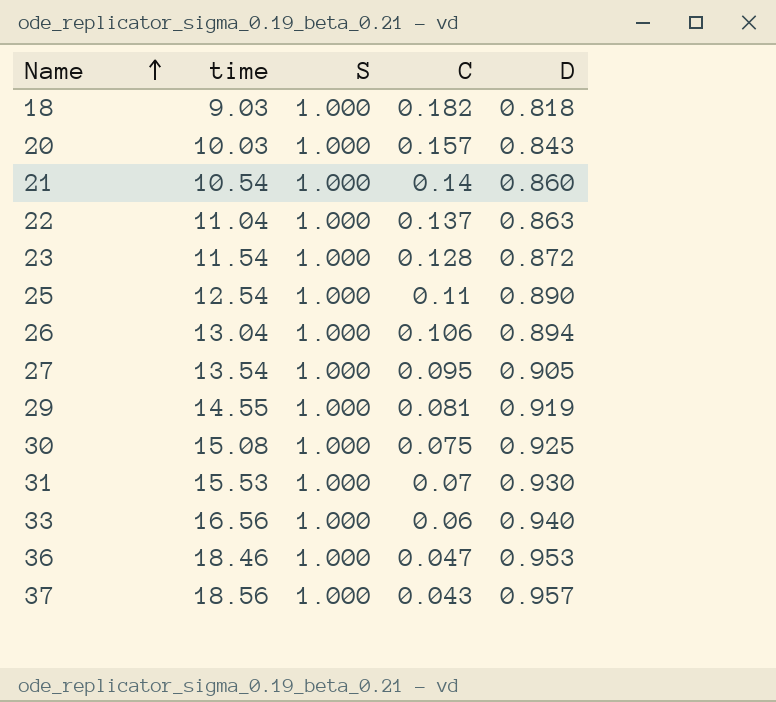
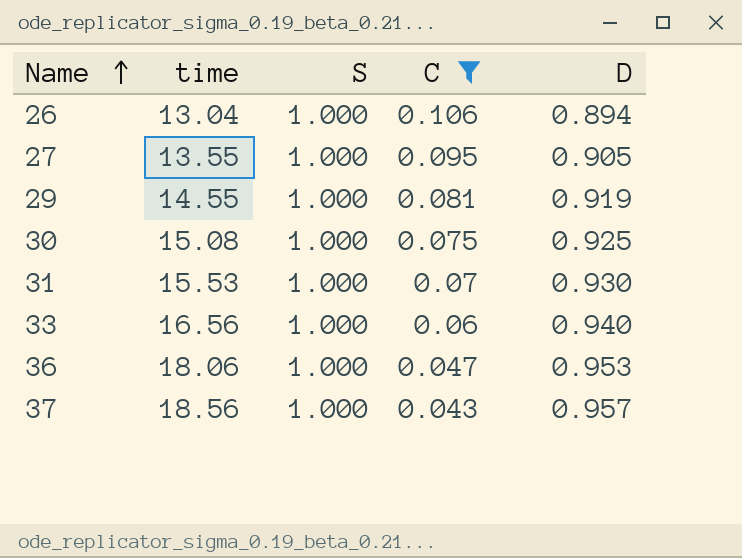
filter: none -> C <= 0.106
27 | time: 13.54 -> 13.55
36 | time: 18.46 -> 18.06

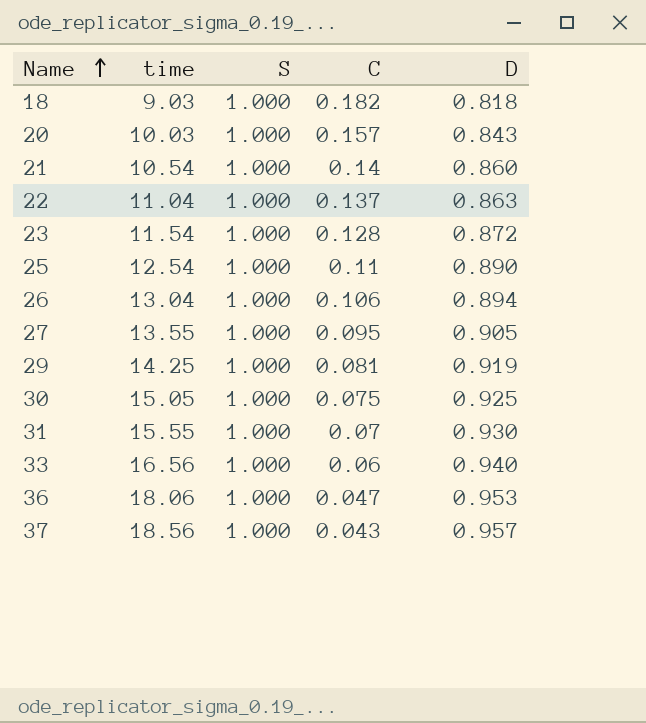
filter: C <= 0.106 -> none
29 | time: 14.55 -> 14.25
30 | time: 15.08 -> 15.05
31 | time: 15.53 -> 15.55

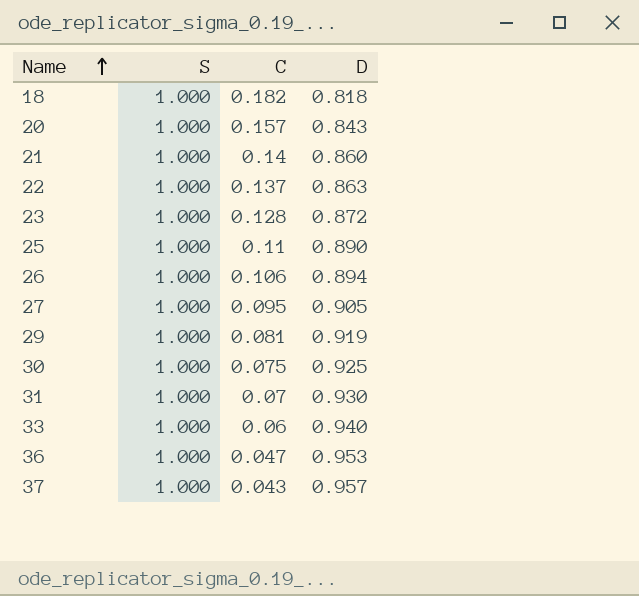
column time | position: 2 -> none

